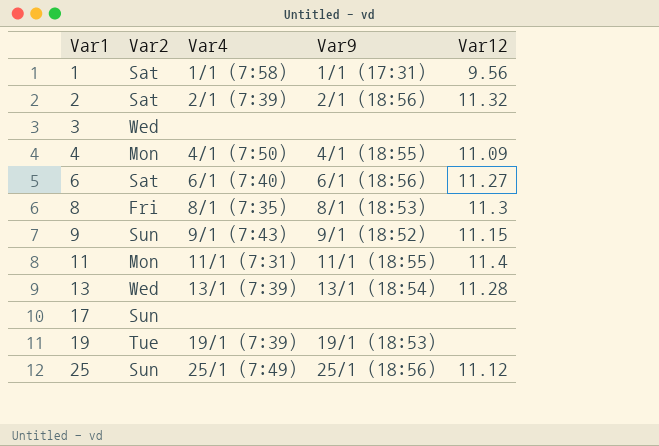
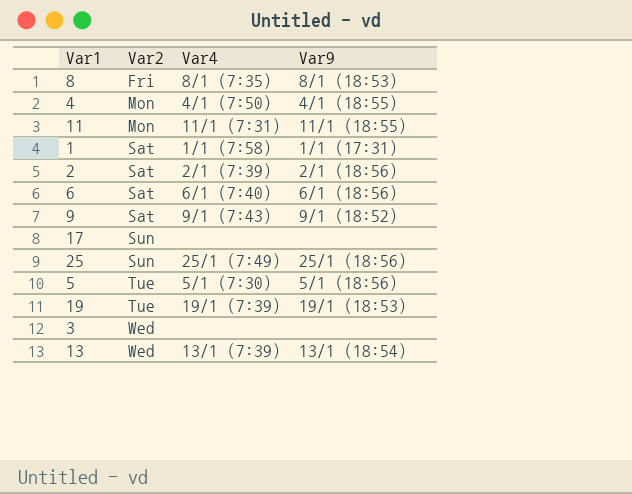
row order: Var1 ascending -> Var2 ascending
column Var12 | position: 5 -> none
9 | Var2: Sun -> Sat
row 5: none -> Tue | 5/1 (7:30) | 5/1 (18:56)

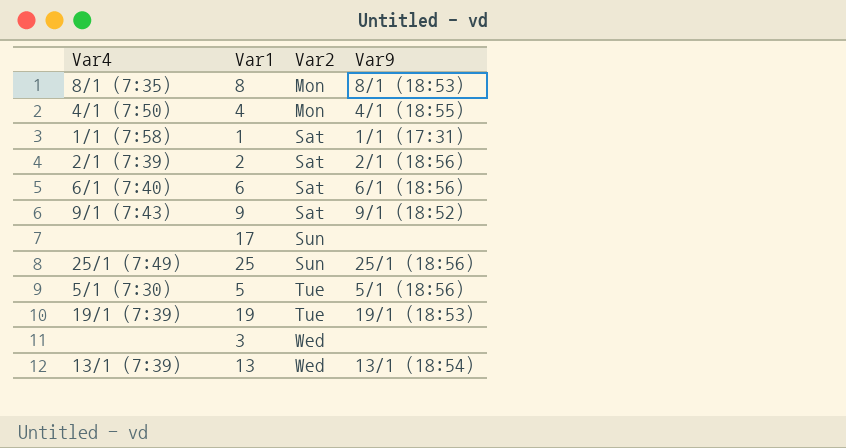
column Var4 | position: 3 -> 1
row 11: Mon | 11/1 (7:31) | 11/1 (18:55) -> none
8 | Var2: Fri -> Mon

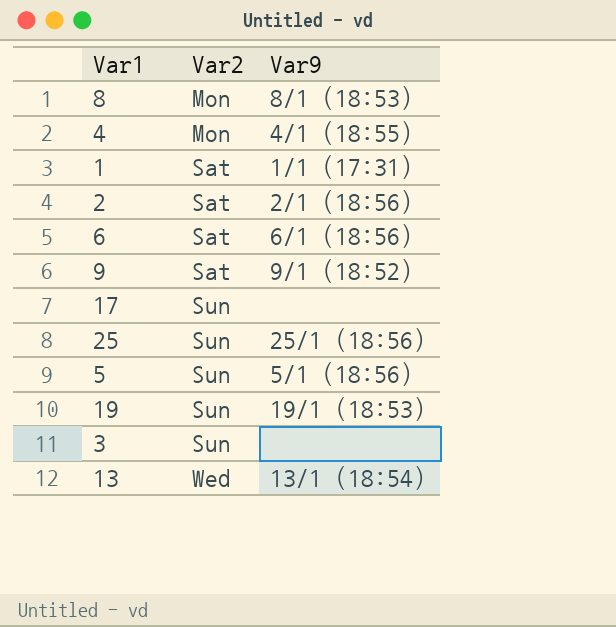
column Var4 | position: 1 -> none
5 | Var2: Tue -> Sun
19 | Var2: Tue -> Sun
3 | Var2: Wed -> Sun

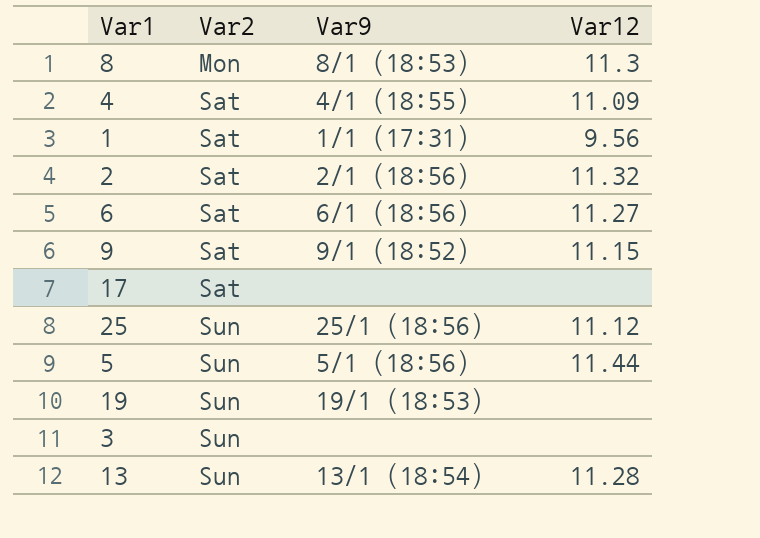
column Var12 | position: none -> 4
4 | Var2: Mon -> Sat
17 | Var2: Sun -> Sat
13 | Var2: Wed -> Sun

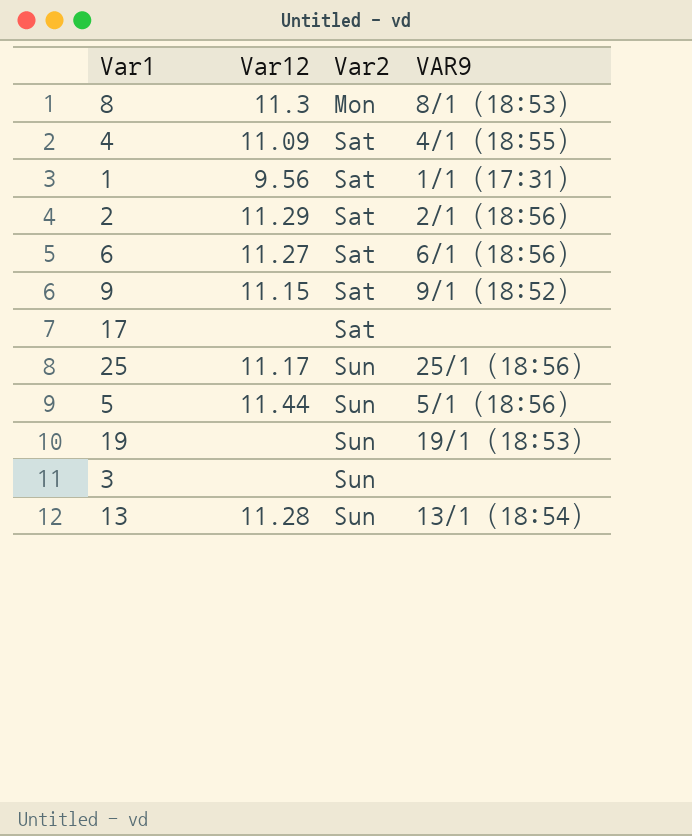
column Var12 | position: 4 -> 2
column name: Var9 -> VAR9
2 | Var12: 11.32 -> 11.29
25 | Var12: 11.12 -> 11.17

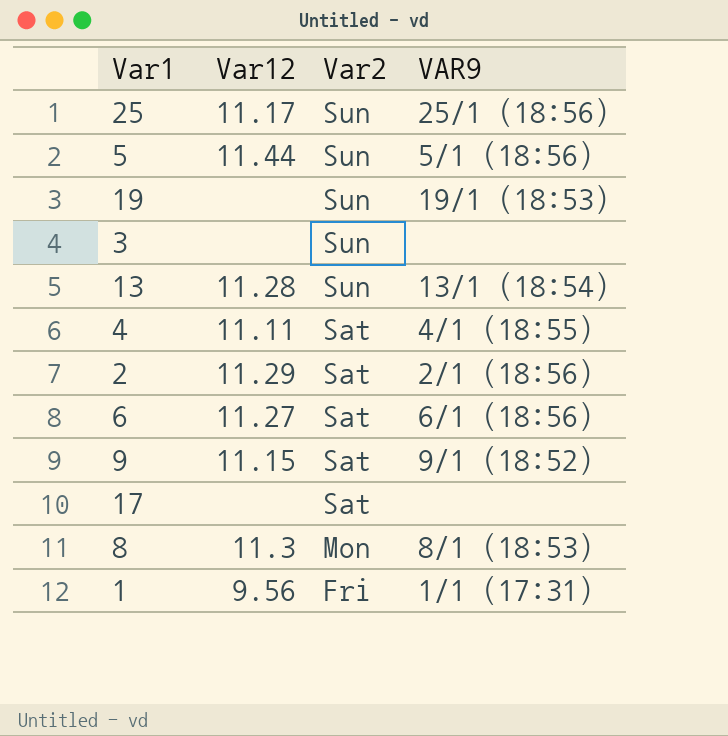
row order: Var2 ascending -> Var2 descending
4 | Var12: 11.09 -> 11.11
1 | Var2: Sat -> Fri

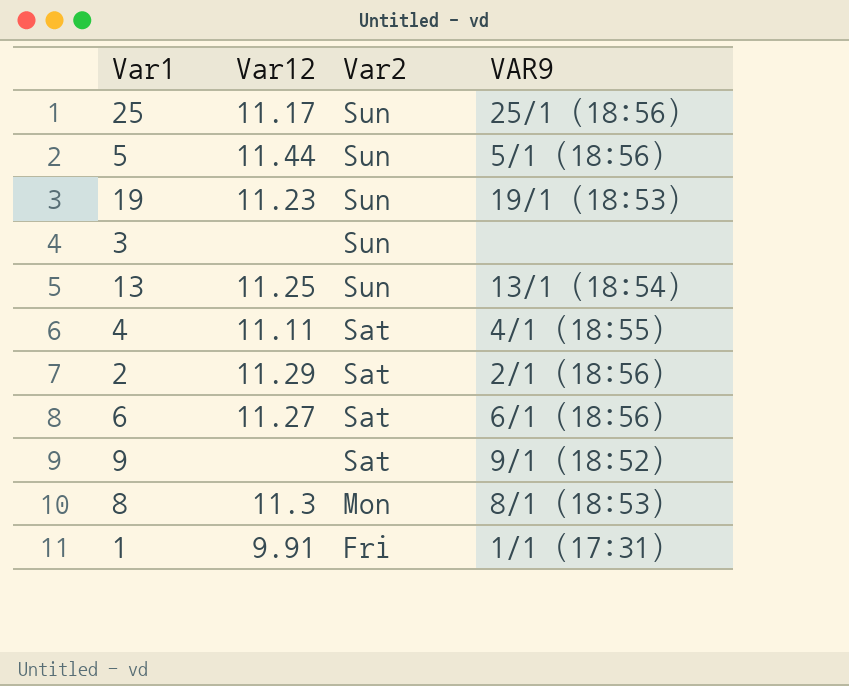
row 17: none | Sat | none -> none
19 | Var12: none -> 11.23
13 | Var12: 11.28 -> 11.25
9 | Var12: 11.15 -> none
1 | Var12: 9.56 -> 9.91

